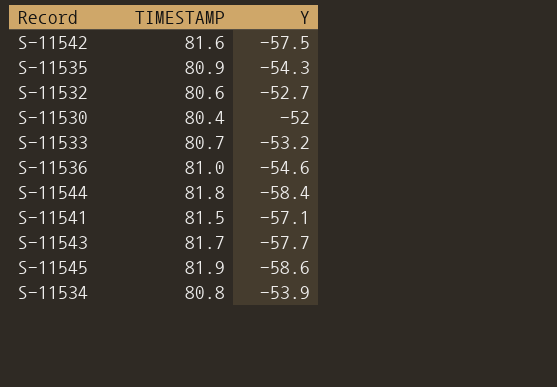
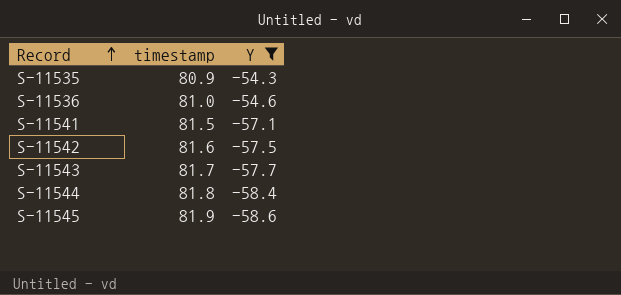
filter: none -> Y <= -54.3
row order: none -> Record ascending
column name: TIMESTAMP -> timestamp

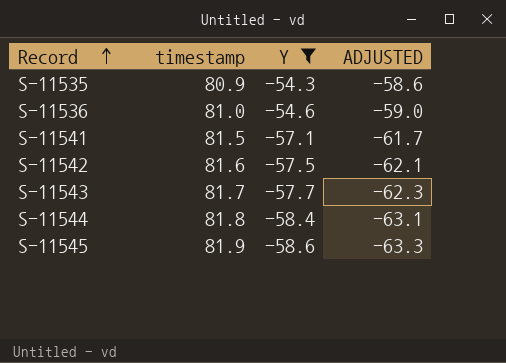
column ADJUSTED | formula: none -> [Y] * 1.08

